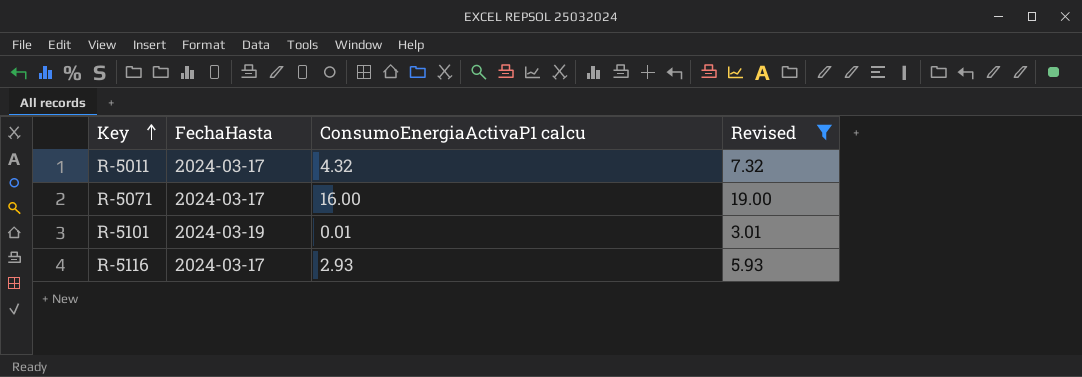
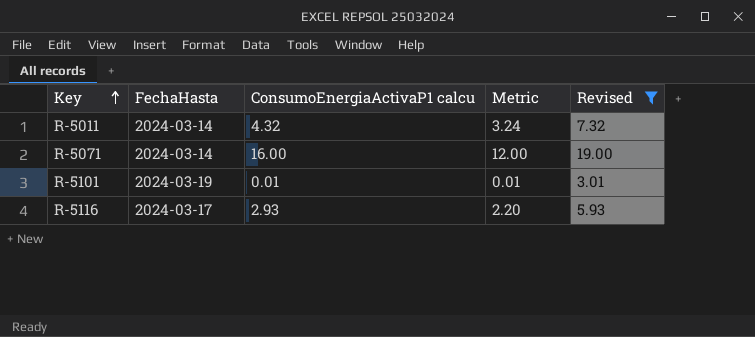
column Metric | formula: none -> [ConsumoEnergiaActivaP1 calcu] * 0.75
R-5011 | FechaHasta: 2024-03-17 -> 2024-03-14
R-5071 | FechaHasta: 2024-03-17 -> 2024-03-14

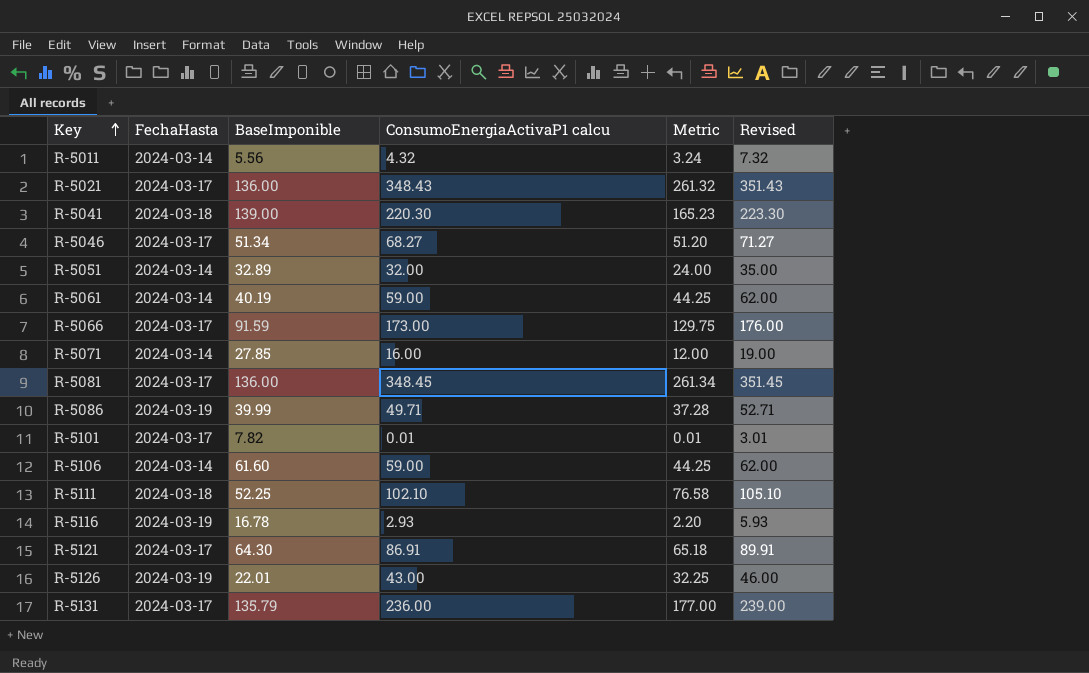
filter: Revised <= 19.00 -> none
column BaseImponible | position: none -> 3
R-5101 | FechaHasta: 2024-03-19 -> 2024-03-17
R-5116 | FechaHasta: 2024-03-17 -> 2024-03-19

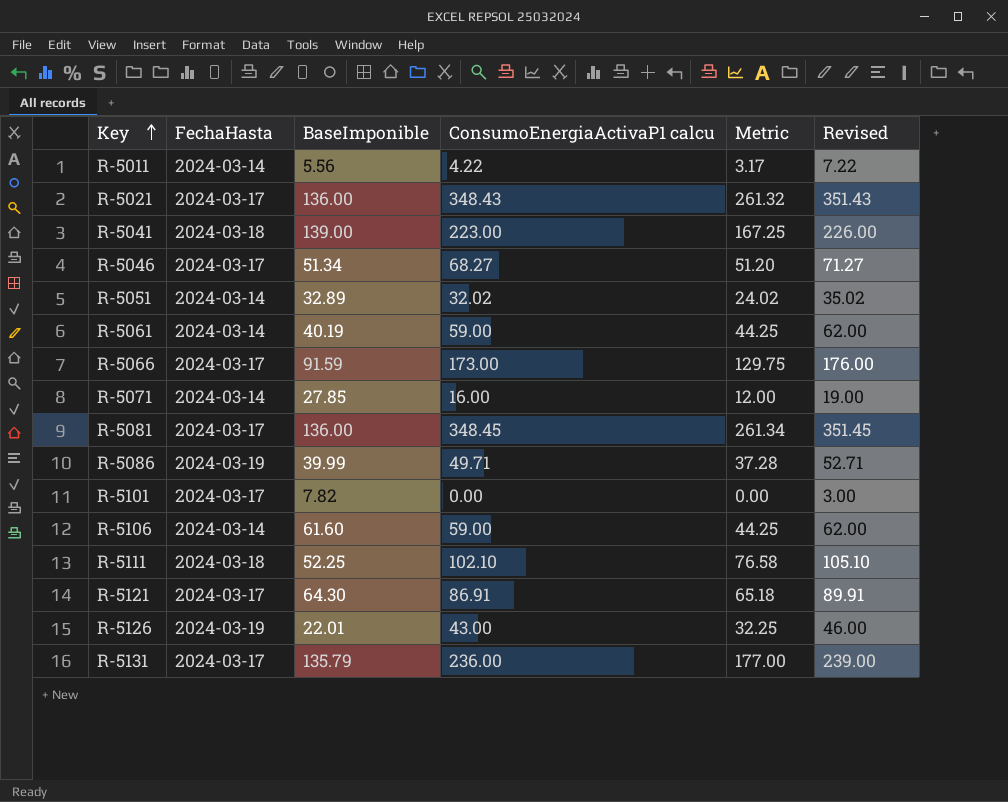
row R-5116: 2024-03-19 | 16.78 | 2.93 | 2.20 | 5.93 -> none
R-5011 | ConsumoEnergiaActivaP1 calcu: 4.32 -> 4.22
R-5011 | Metric: 3.24 -> 3.17
R-5011 | Revised: 7.32 -> 7.22
R-5041 | ConsumoEnergiaActivaP1 calcu: 220.30 -> 223.00
R-5041 | Metric: 165.23 -> 167.25
R-5041 | Revised: 223.30 -> 226.00
R-5051 | ConsumoEnergiaActivaP1 calcu: 32.00 -> 32.02
R-5051 | Metric: 24.00 -> 24.02
R-5051 | Revised: 35.00 -> 35.02
R-5101 | ConsumoEnergiaActivaP1 calcu: 0.01 -> 0.00
R-5101 | Metric: 0.01 -> 0.00
R-5101 | Revised: 3.01 -> 3.00

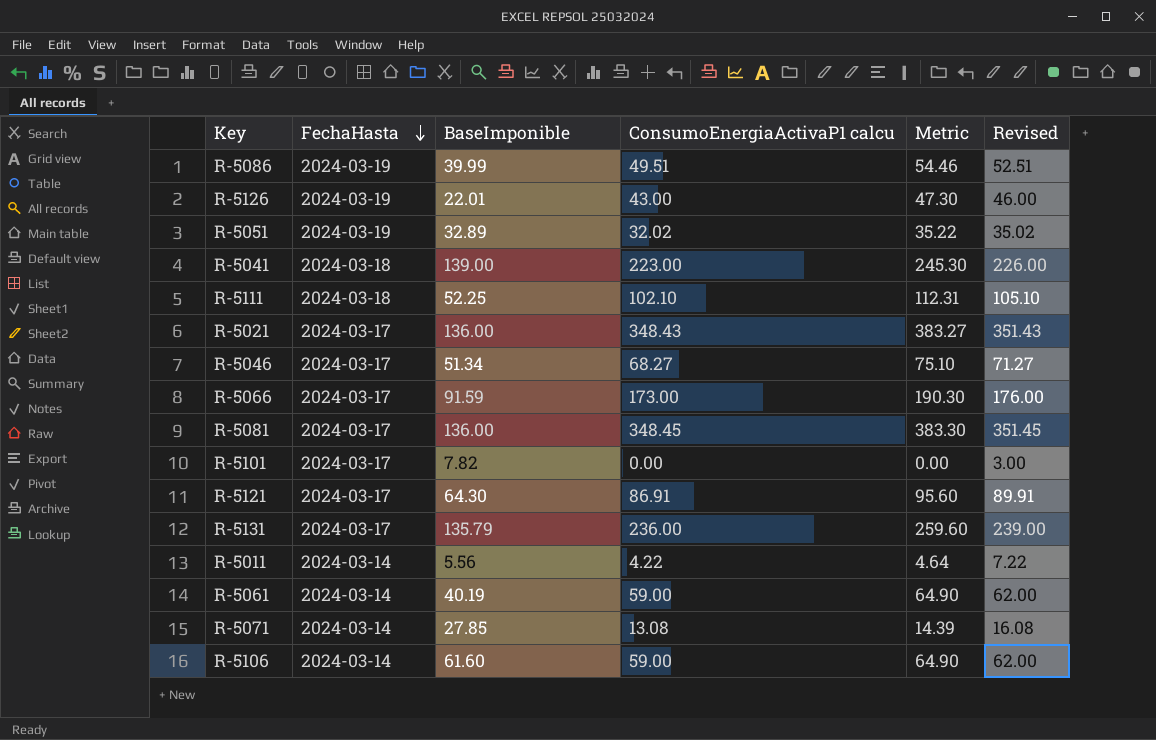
row order: Key ascending -> FechaHasta descending
column Metric | formula: [ConsumoEnergiaActivaP1 calcu] * 0.75 -> [ConsumoEnergiaActivaP1 calcu] * 1.1
R-5086 | ConsumoEnergiaActivaP1 calcu: 49.71 -> 49.51
R-5086 | Revised: 52.71 -> 52.51
R-5051 | FechaHasta: 2024-03-14 -> 2024-03-19
R-5071 | ConsumoEnergiaActivaP1 calcu: 16.00 -> 13.08
R-5071 | Revised: 19.00 -> 16.08

